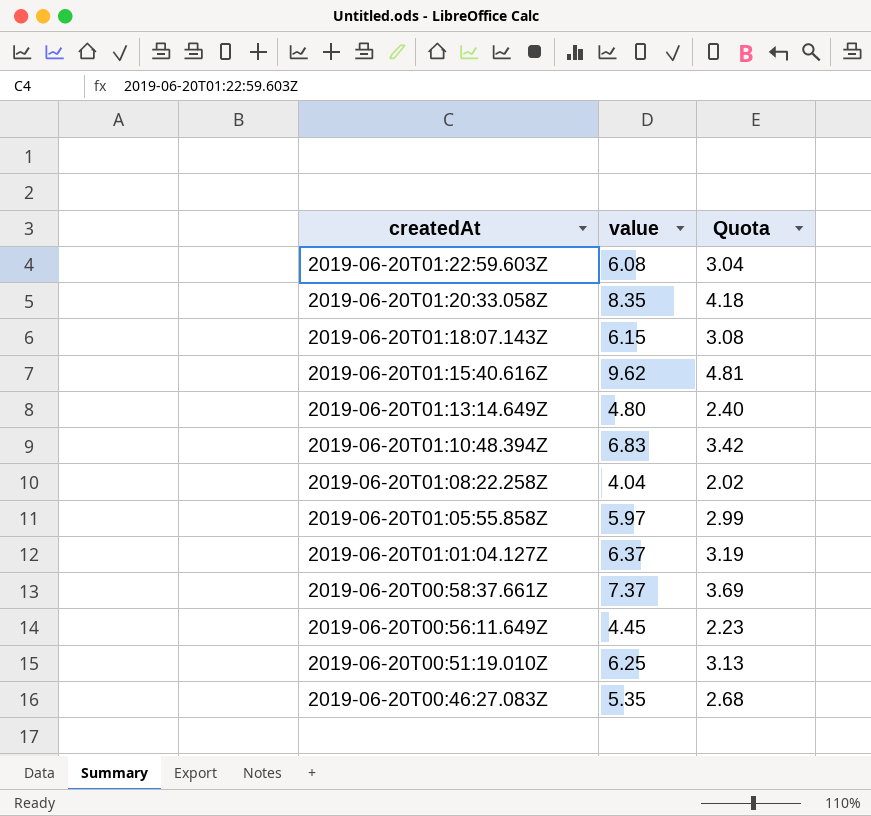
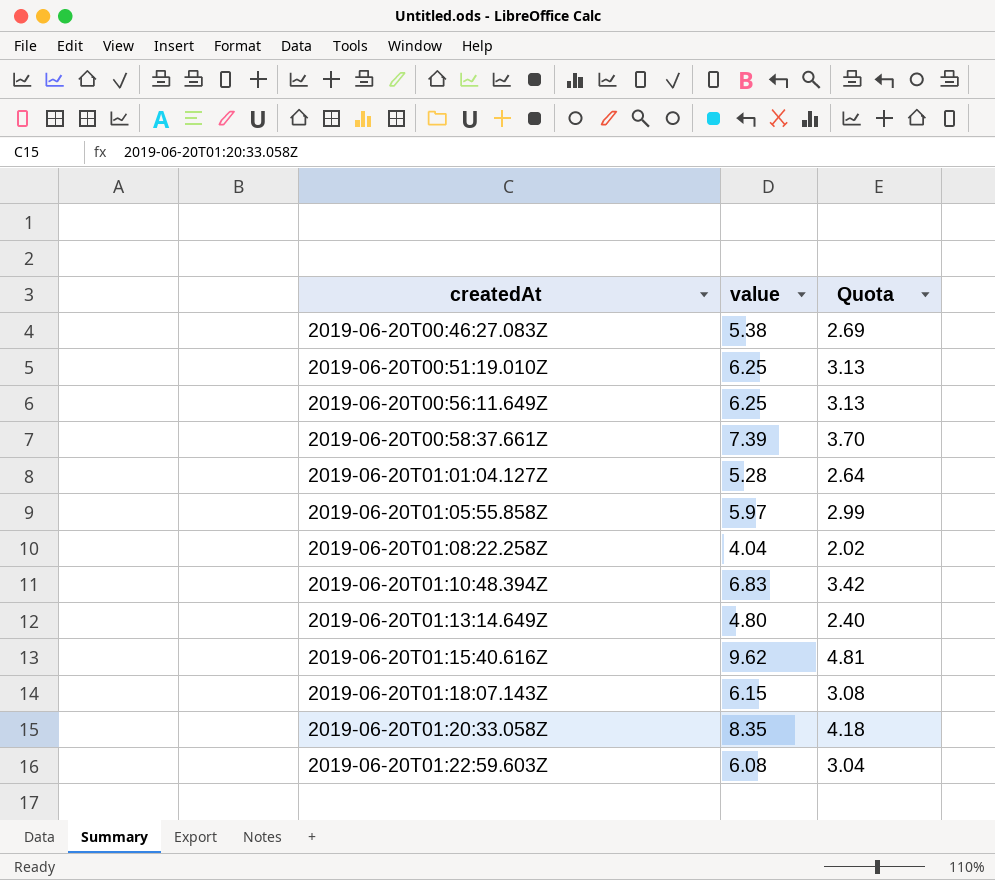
row order: createdAt descending -> createdAt ascending
2019-06-20T00:46:27.083Z | value: 5.35 -> 5.38
2019-06-20T00:46:27.083Z | Quota: 2.68 -> 2.69
2019-06-20T00:56:11.649Z | value: 4.45 -> 6.25
2019-06-20T00:56:11.649Z | Quota: 2.23 -> 3.13
2019-06-20T00:58:37.661Z | value: 7.37 -> 7.39
2019-06-20T00:58:37.661Z | Quota: 3.69 -> 3.70
2019-06-20T01:01:04.127Z | value: 6.37 -> 5.28
2019-06-20T01:01:04.127Z | Quota: 3.19 -> 2.64

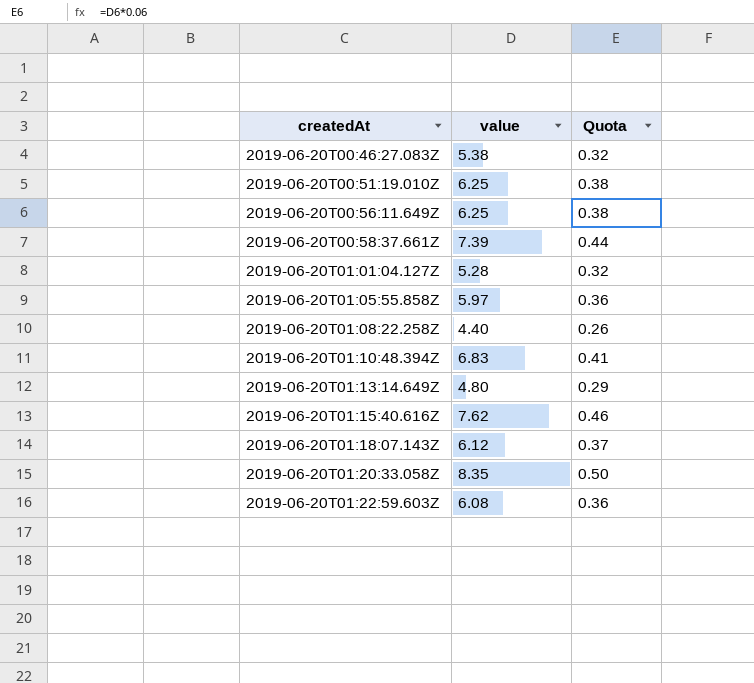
column Quota | formula: [value] * 0.5 -> [value] * 0.06
2019-06-20T01:08:22.258Z | value: 4.04 -> 4.40
2019-06-20T01:15:40.616Z | value: 9.62 -> 7.62
2019-06-20T01:18:07.143Z | value: 6.15 -> 6.12

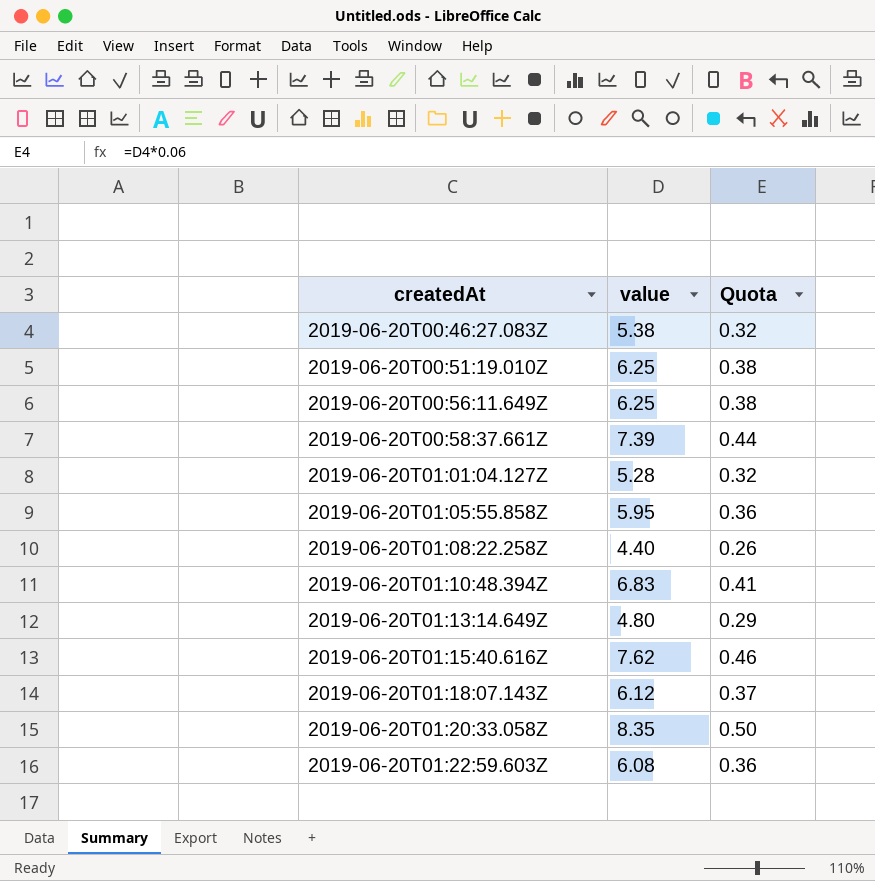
2019-06-20T01:05:55.858Z | value: 5.97 -> 5.95

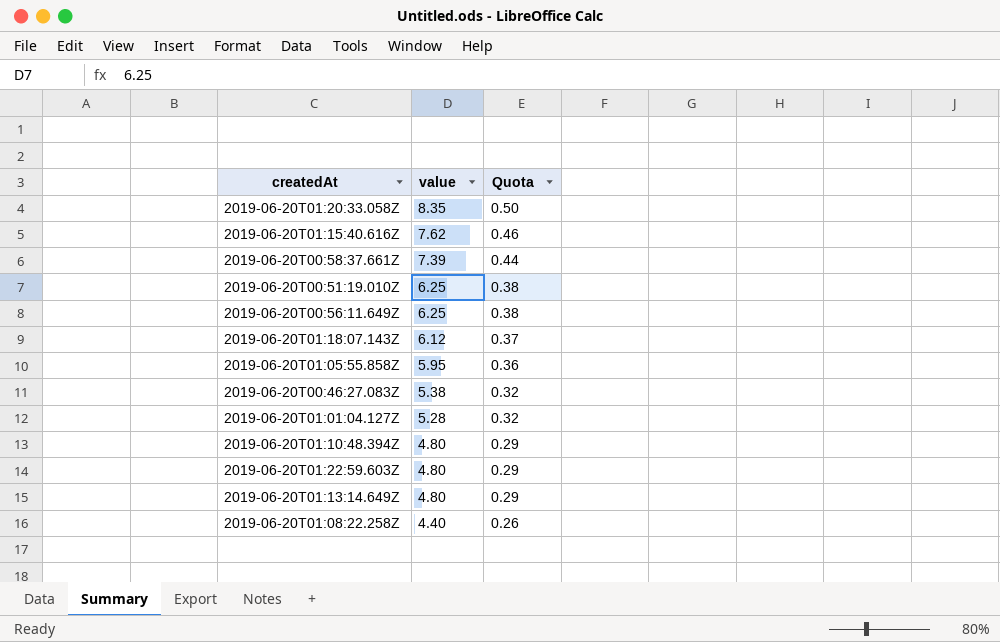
row order: createdAt ascending -> value descending
2019-06-20T01:10:48.394Z | value: 6.83 -> 4.80
2019-06-20T01:10:48.394Z | Quota: 0.41 -> 0.29
2019-06-20T01:22:59.603Z | value: 6.08 -> 4.80
2019-06-20T01:22:59.603Z | Quota: 0.36 -> 0.29

